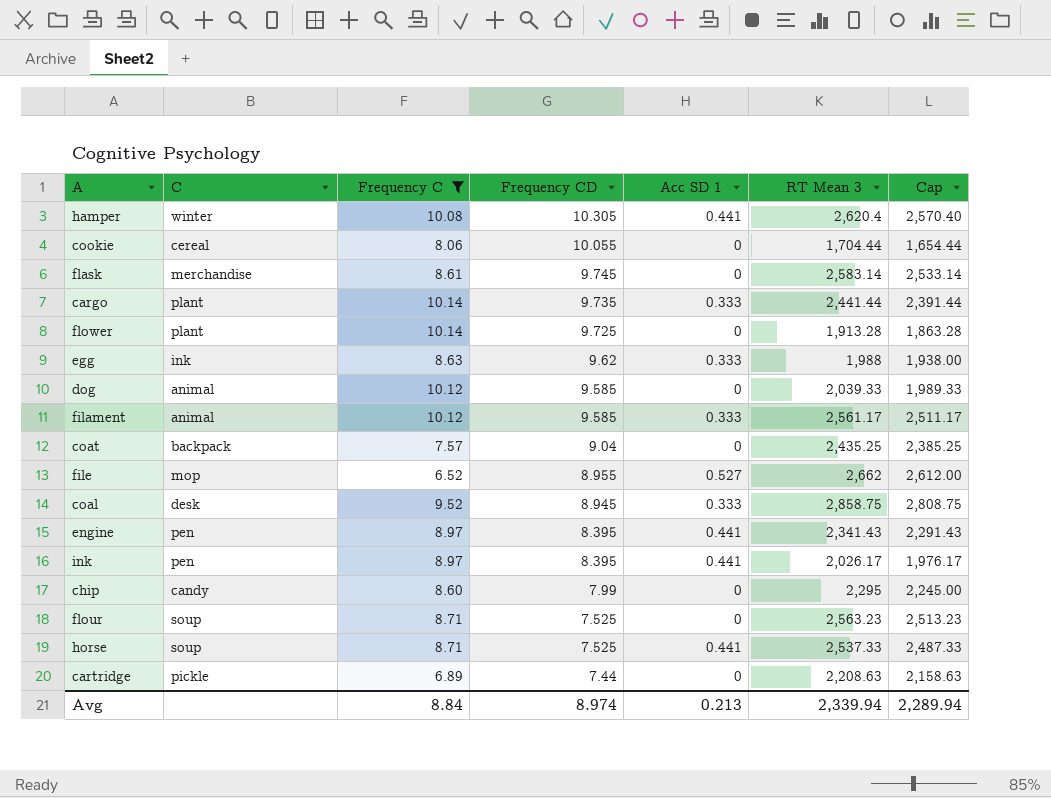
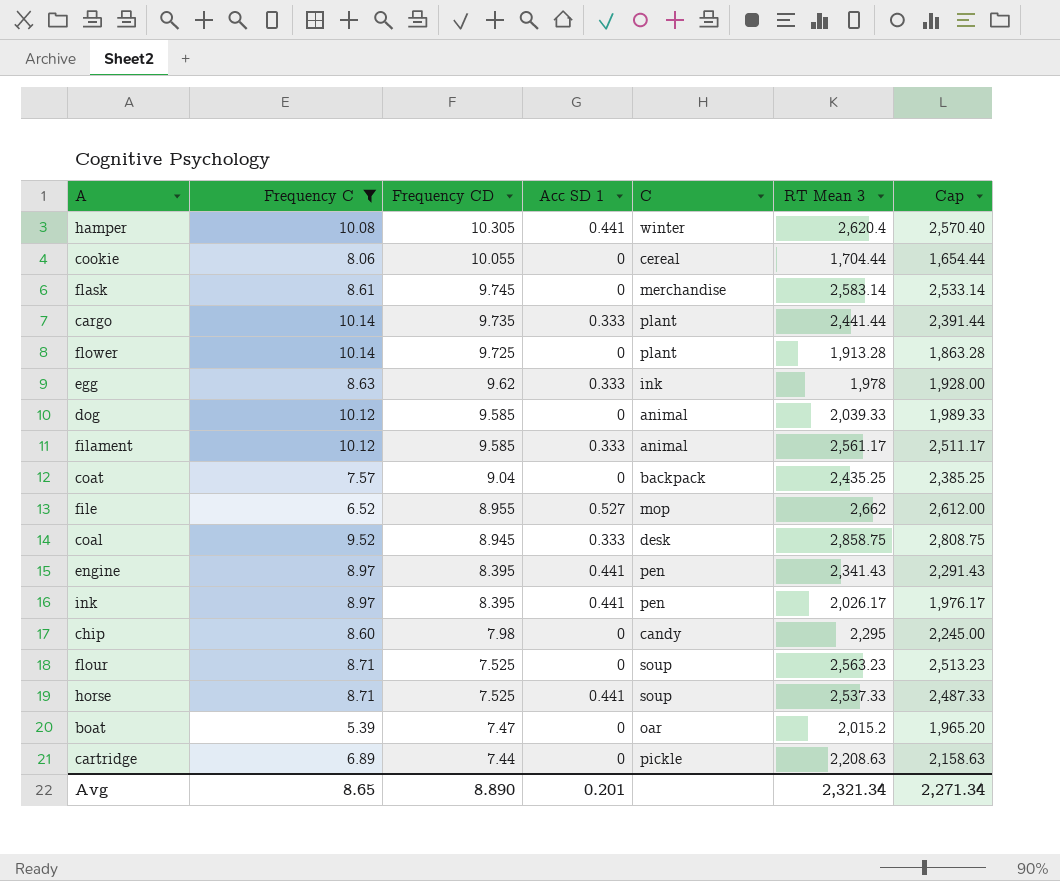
column C | position: 2 -> 5
egg | RT Mean 3: 1,988 -> 1,978
egg | Cap: 1,938.00 -> 1,928.00
chip | Frequency CD: 7.99 -> 7.98
row boat: none -> 5.39 | 7.47 | 0 | oar | 2,015.2 | 1,965.20
Avg | Frequency C: 8.84 -> 8.65
Avg | Frequency CD: 8.974 -> 8.890
Avg | Acc SD 1: 0.213 -> 0.201
Avg | RT Mean 3: 2,339.94 -> 2,321.34
Avg | Cap: 2,289.94 -> 2,271.34

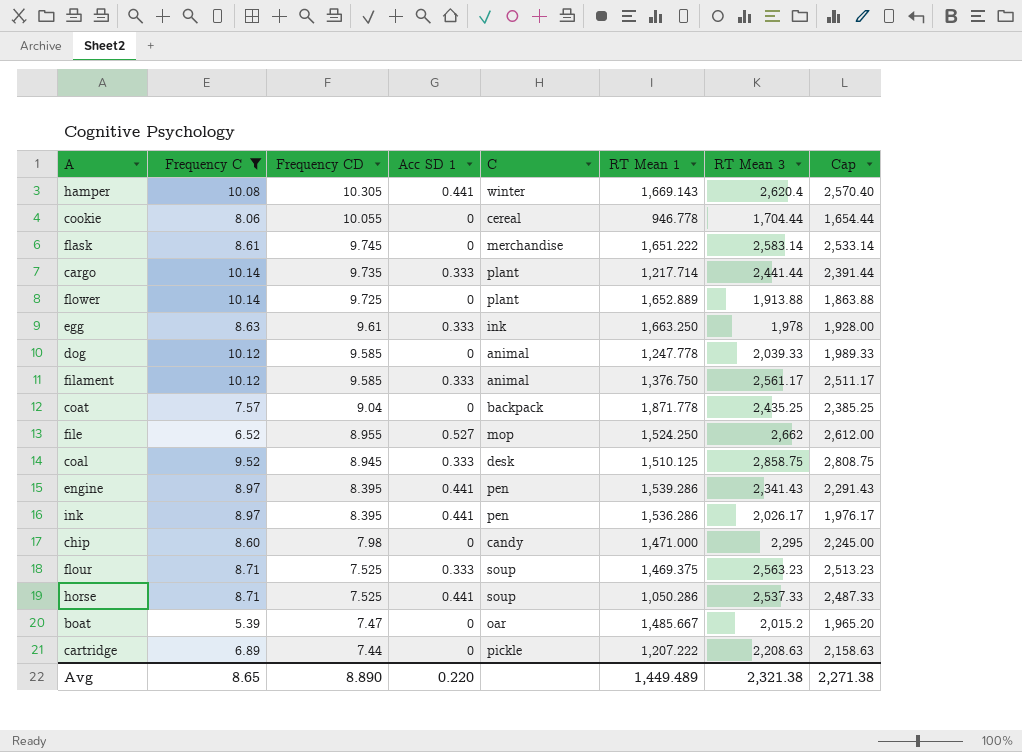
column RT Mean 1 | position: none -> 6
flower | RT Mean 3: 1,913.28 -> 1,913.88
flower | Cap: 1,863.28 -> 1,863.88
egg | Frequency CD: 9.62 -> 9.61
flour | Acc SD 1: 0 -> 0.333
Avg | Acc SD 1: 0.201 -> 0.220
Avg | RT Mean 3: 2,321.34 -> 2,321.38
Avg | Cap: 2,271.34 -> 2,271.38

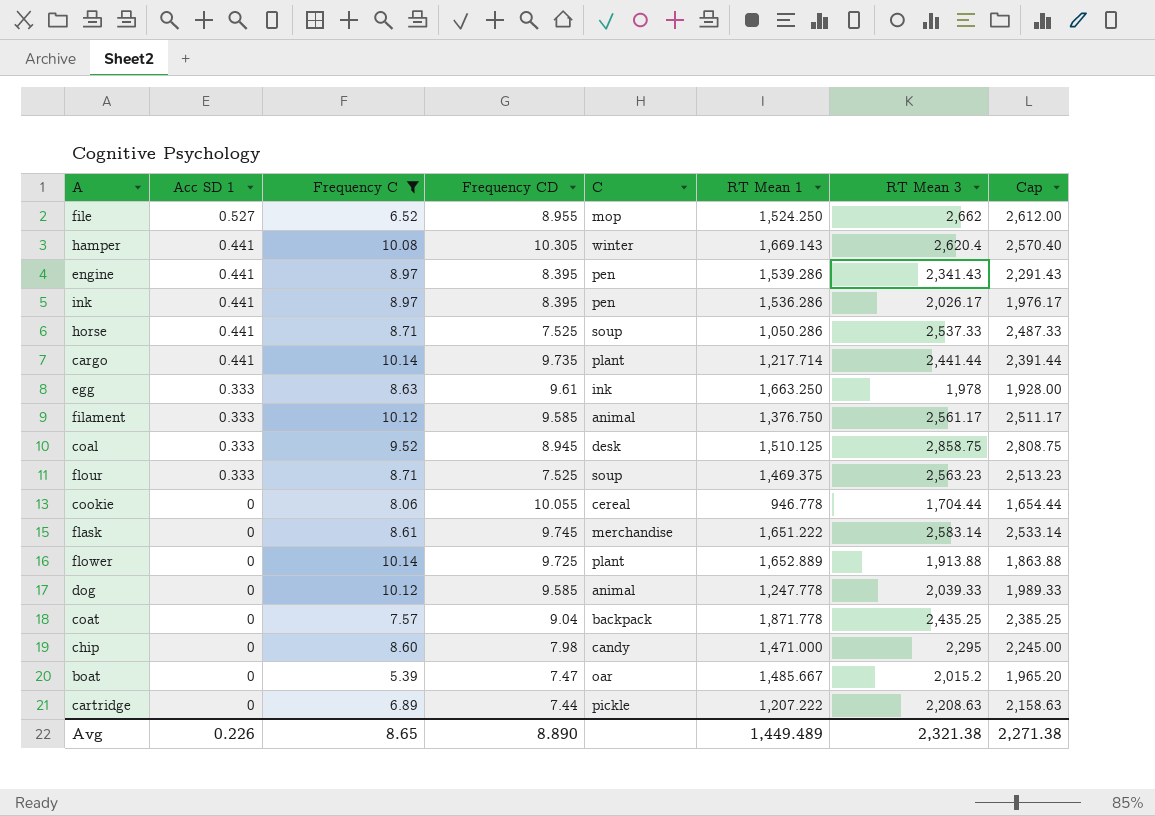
row order: Frequency CD descending -> Acc SD 1 descending
column Acc SD 1 | position: 4 -> 2
cargo | Acc SD 1: 0.333 -> 0.441
Avg | Acc SD 1: 0.220 -> 0.226

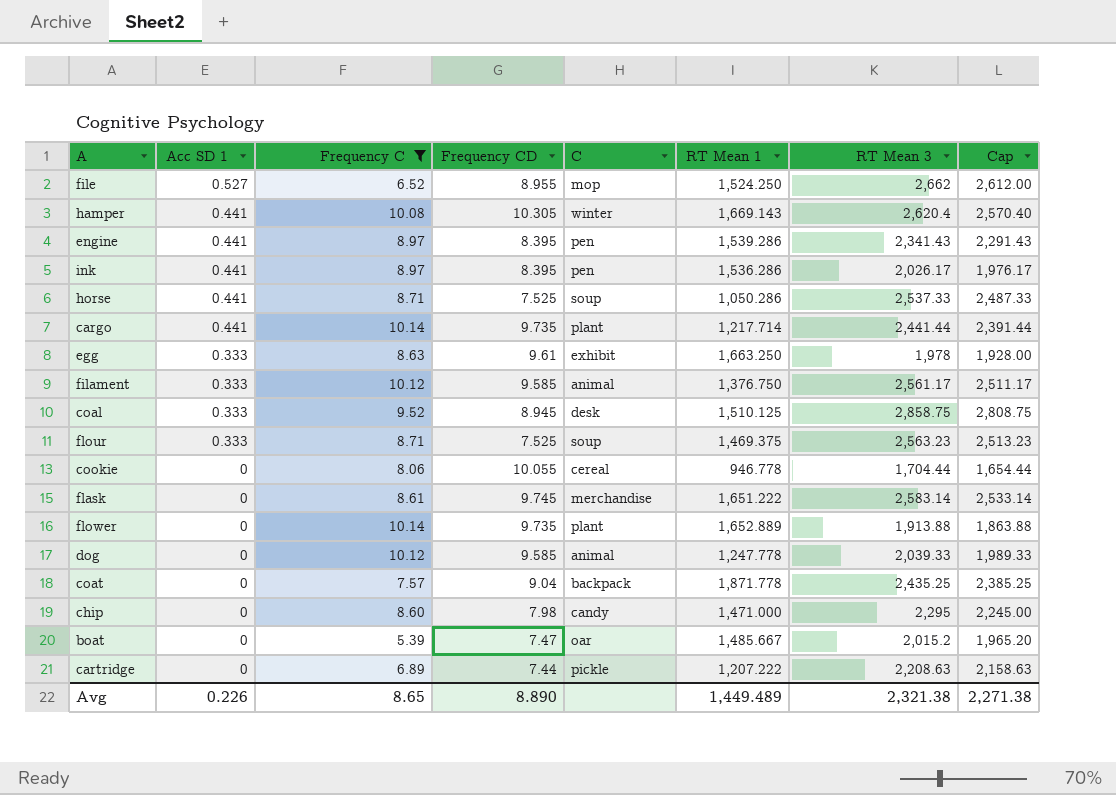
egg | C: ink -> exhibit
flower | Frequency CD: 9.725 -> 9.735

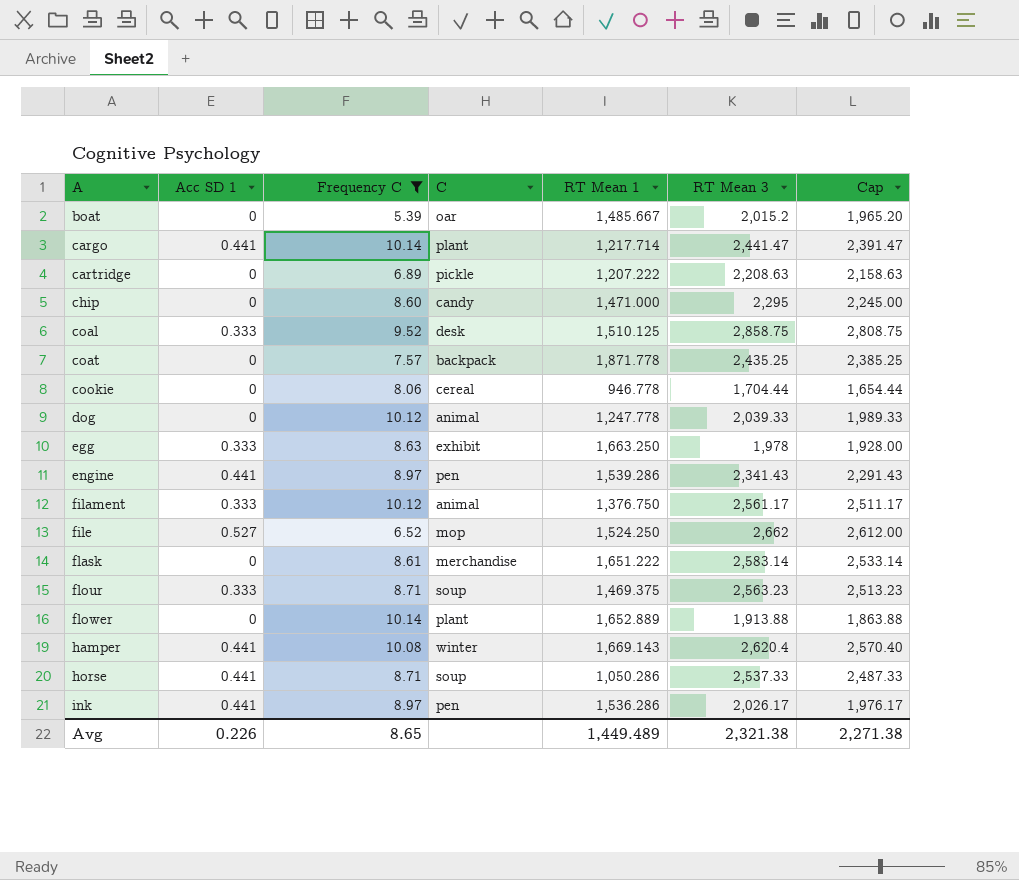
row order: Acc SD 1 descending -> A ascending
column Frequency CD | position: 4 -> none
cargo | RT Mean 3: 2,441.44 -> 2,441.47
cargo | Cap: 2,391.44 -> 2,391.47

